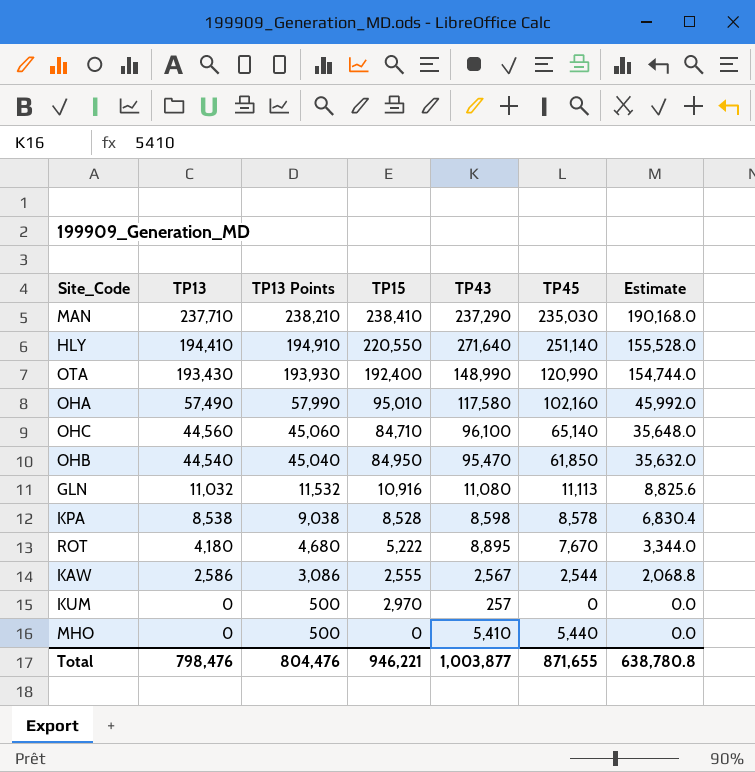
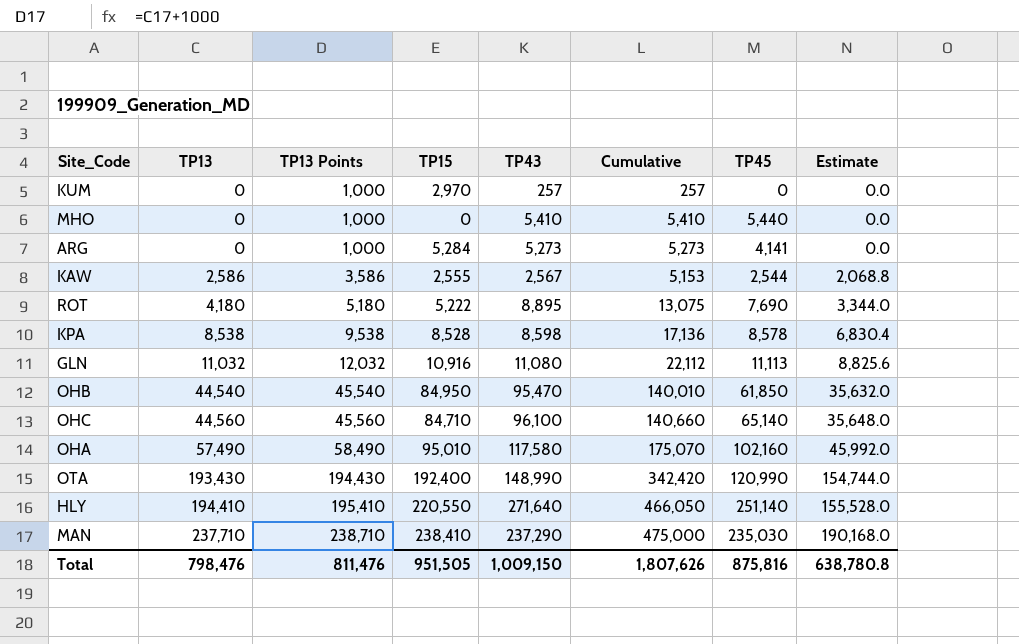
row order: TP13 descending -> TP13 ascending
column TP13 Points | formula: [TP13] + 500 -> [TP13] + 1000
column Cumulative | formula: none -> [TP13] + [TP43]
row ARG: none -> 0 | 1,000 | 5,284 | 5,273 | 5,273 | 4,141 | 0.0
ROT | TP45: 7,670 -> 7,690
Total | TP13 Points: 804,476 -> 811,476
Total | TP15: 946,221 -> 951,505
Total | TP43: 1,003,877 -> 1,009,150
Total | TP45: 871,655 -> 875,816

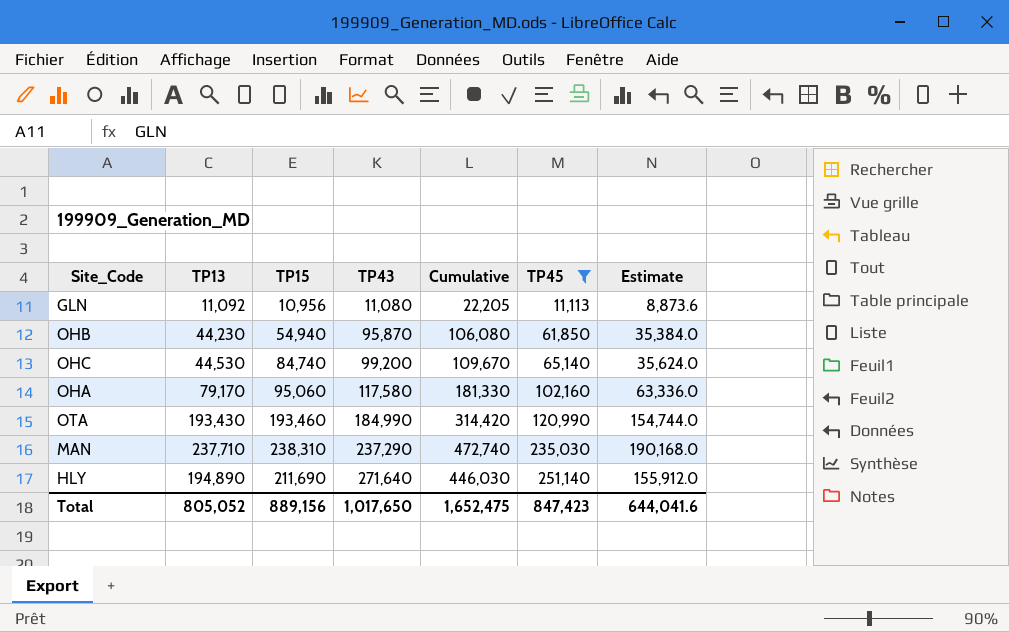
filter: none -> TP45 >= 11,113
row order: TP13 ascending -> TP43 ascending
column TP13 Points | formula: [TP13] + 1000 -> none
column Cumulative | formula: [TP13] + [TP43] -> [TP13] + [TP45]
GLN | TP13: 11,032 -> 11,092
GLN | TP15: 10,916 -> 10,956
GLN | Estimate: 8,825.6 -> 8,873.6
OHB | TP13: 44,540 -> 44,230
OHB | TP15: 84,950 -> 54,940
OHB | TP43: 95,470 -> 95,870
OHB | Estimate: 35,632.0 -> 35,384.0
OHC | TP13: 44,560 -> 44,530
OHC | TP15: 84,710 -> 84,740
OHC | TP43: 96,100 -> 99,200
OHC | Estimate: 35,648.0 -> 35,624.0
OHA | TP13: 57,490 -> 79,170
OHA | TP15: 95,010 -> 95,060
OHA | Estimate: 45,992.0 -> 63,336.0
OTA | TP15: 192,400 -> 193,460
OTA | TP43: 148,990 -> 184,990
MAN | TP15: 238,410 -> 238,310
HLY | TP13: 194,410 -> 194,890
HLY | TP15: 220,550 -> 211,690
HLY | Estimate: 155,528.0 -> 155,912.0
Total | TP13: 798,476 -> 805,052
Total | TP15: 951,505 -> 889,156
Total | TP43: 1,009,150 -> 1,017,650
Total | Cumulative: 1,807,626 -> 1,652,475
Total | TP45: 875,816 -> 847,423
Total | Estimate: 638,780.8 -> 644,041.6

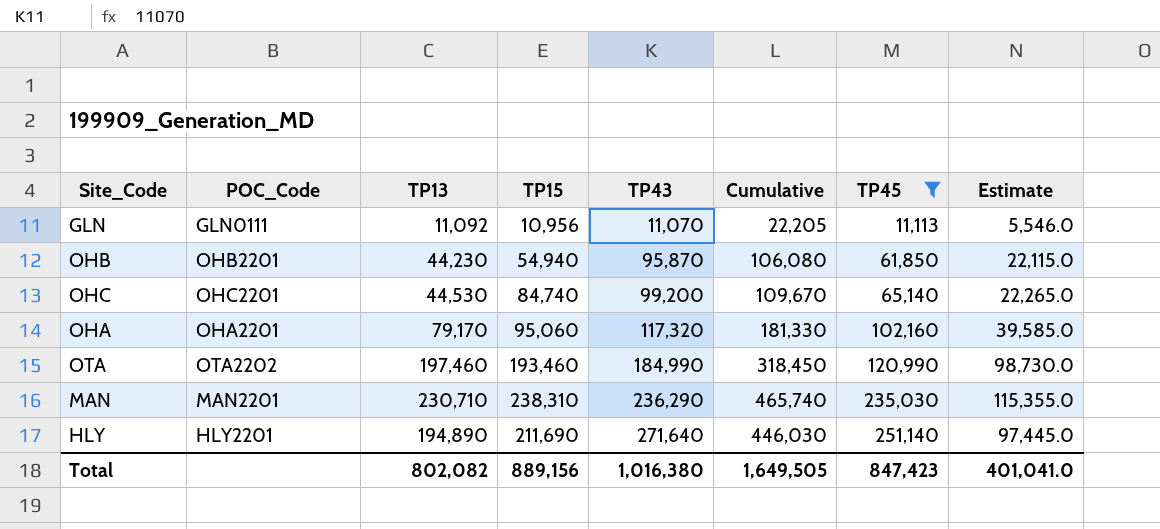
column POC_Code | position: none -> 2
column Estimate | formula: [TP13] * 0.8 -> [TP13] * 0.5
GLN | TP43: 11,080 -> 11,070
OHA | TP43: 117,580 -> 117,320
OTA | TP13: 193,430 -> 197,460
OTA | Cumulative: 314,420 -> 318,450
MAN | TP13: 237,710 -> 230,710
MAN | TP43: 237,290 -> 236,290
MAN | Cumulative: 472,740 -> 465,740
Total | TP13: 805,052 -> 802,082
Total | TP43: 1,017,650 -> 1,016,380
Total | Cumulative: 1,652,475 -> 1,649,505
Total | Estimate: 644,041.6 -> 401,041.0

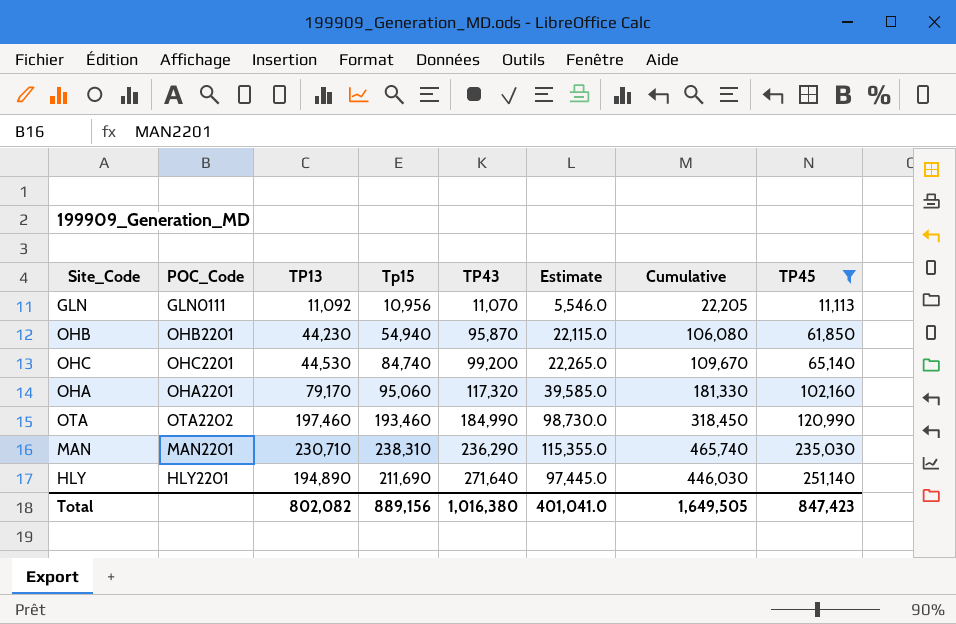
column name: TP15 -> Tp15
column Estimate | position: 8 -> 6

